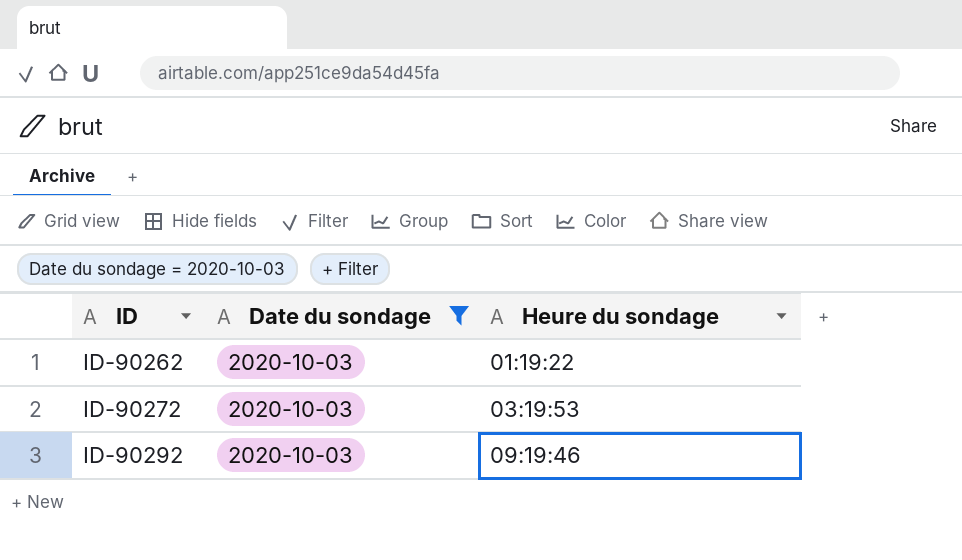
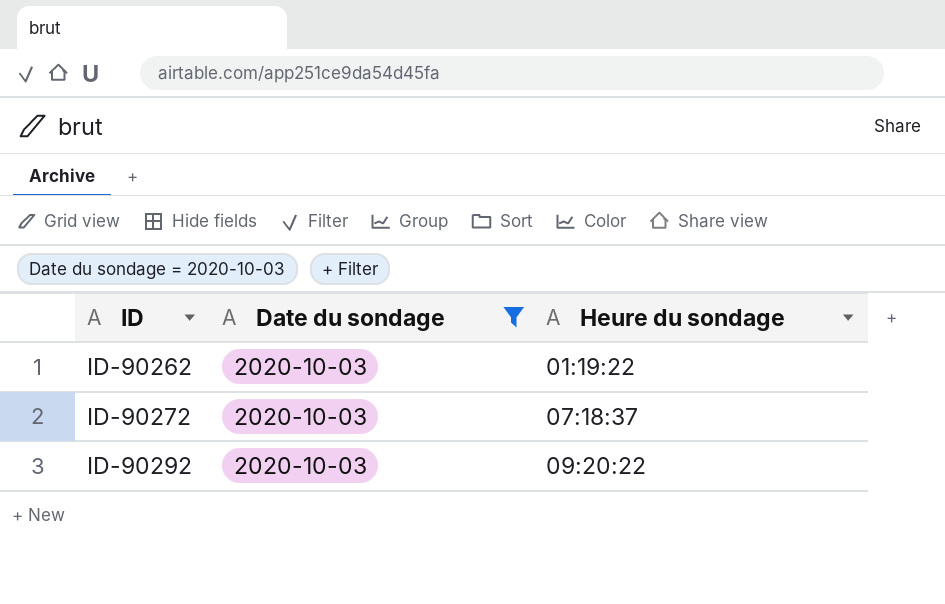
ID-90272 | Heure du sondage: 03:19:53 -> 07:18:37
ID-90292 | Heure du sondage: 09:19:46 -> 09:20:22

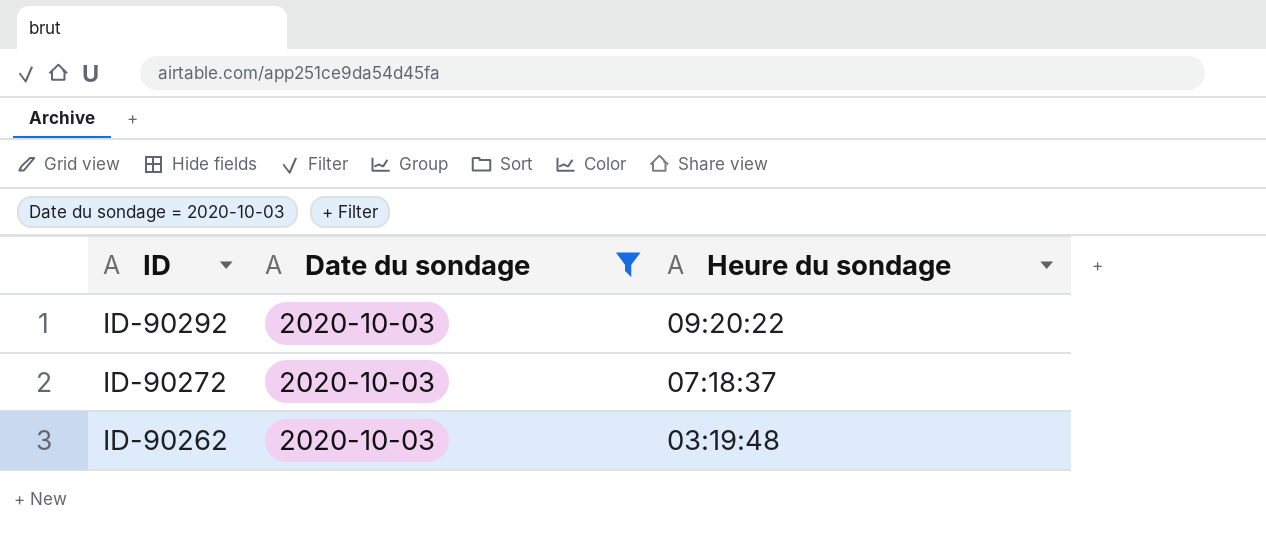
row order: ID ascending -> ID descending
ID-90262 | Heure du sondage: 01:19:22 -> 03:19:48

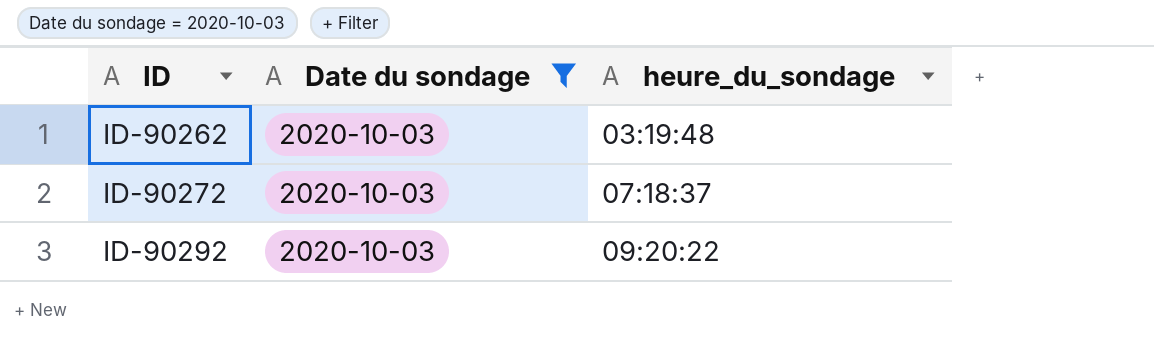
row order: ID descending -> ID ascending
column name: Heure du sondage -> heure_du_sondage

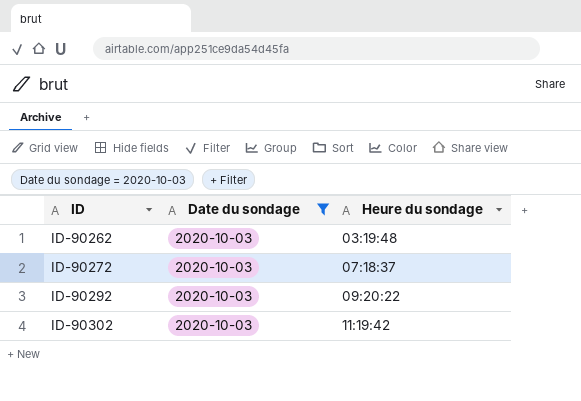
column name: heure_du_sondage -> Heure du sondage
row ID-90302: none -> 2020-10-03 | 11:19:42

